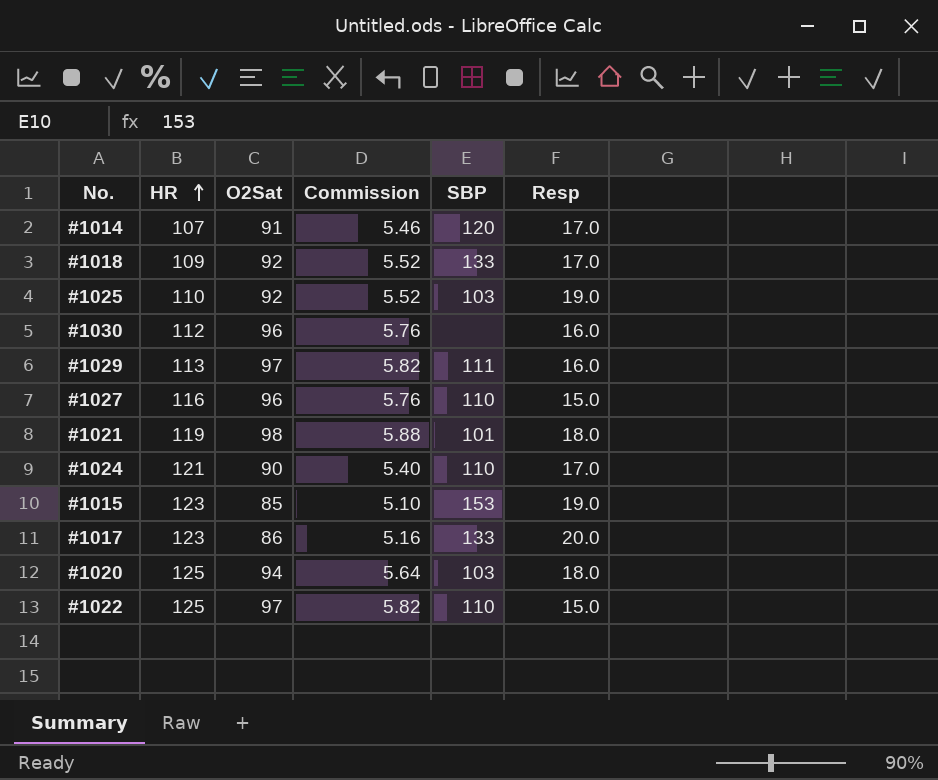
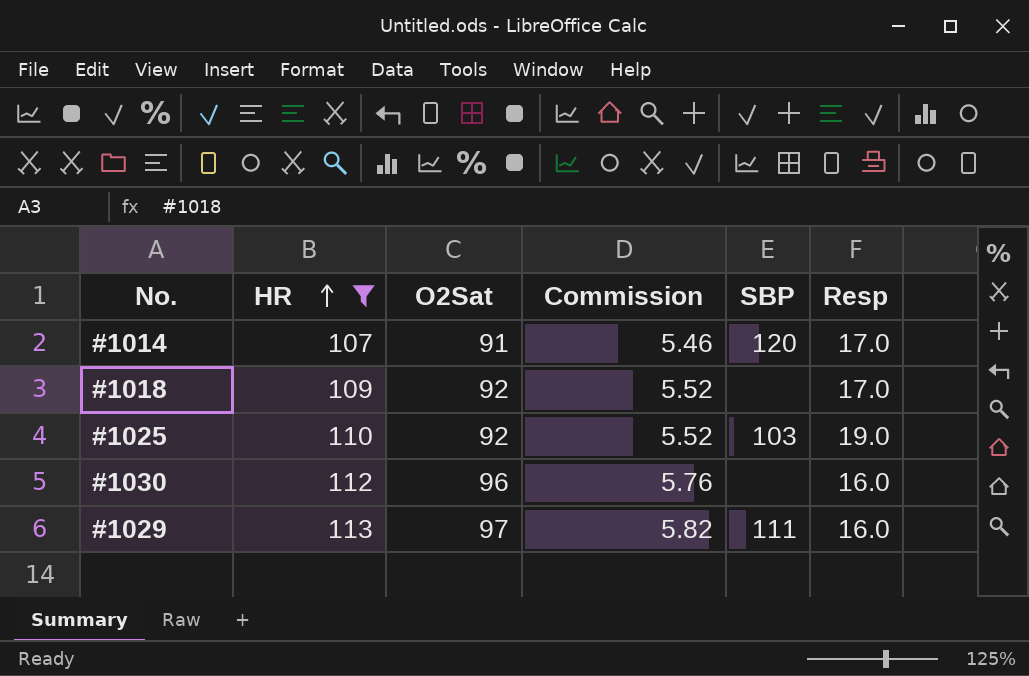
filter: none -> HR <= 113
#1018 | SBP: 133 -> none

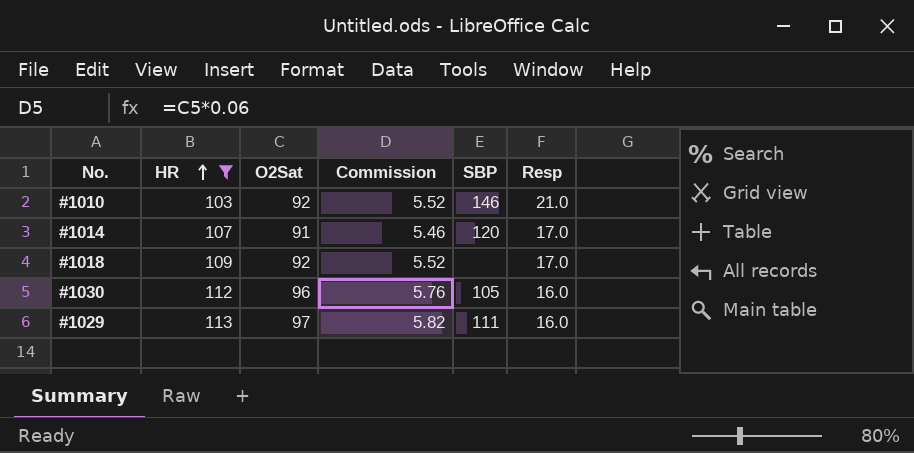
row #1025: 110 | 92 | 5.52 | 103 | 19.0 -> none
row #1010: none -> 103 | 92 | 5.52 | 146 | 21.0
#1030 | SBP: none -> 105

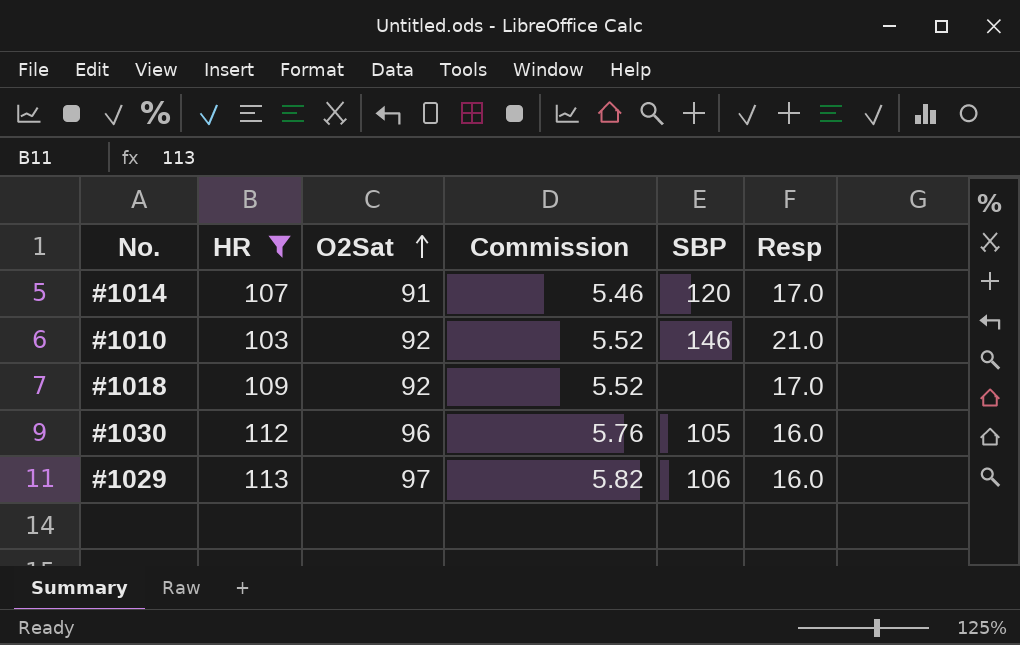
row order: HR ascending -> O2Sat ascending
#1029 | SBP: 111 -> 106

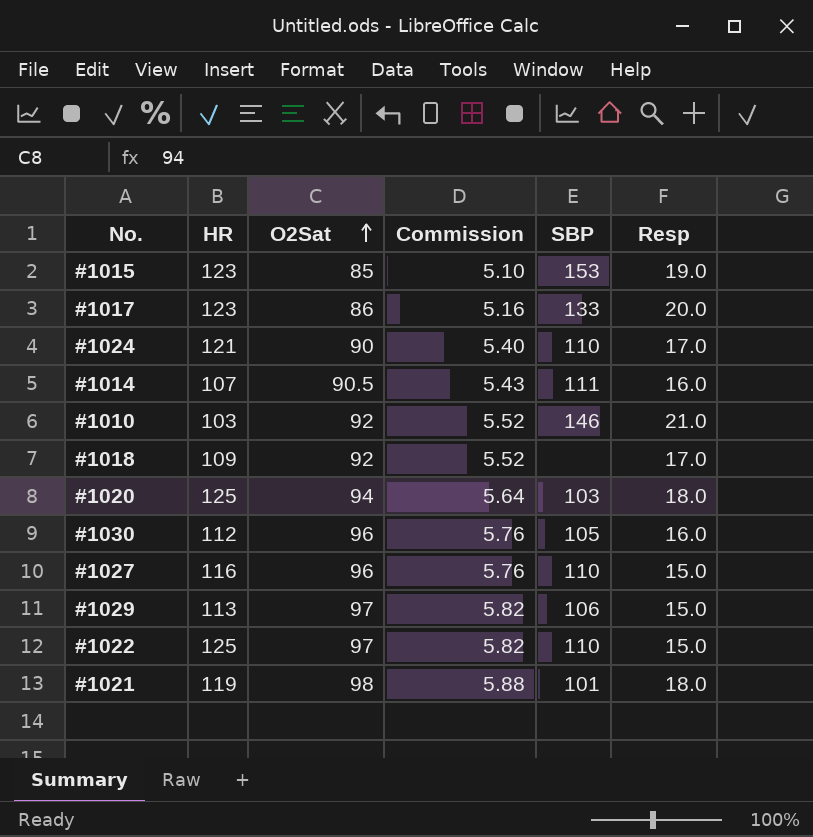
filter: HR <= 113 -> none
#1014 | O2Sat: 91 -> 90.5
#1014 | Commission: 5.46 -> 5.43
#1014 | SBP: 120 -> 111
#1014 | Resp: 17.0 -> 16.0
#1029 | Resp: 16.0 -> 15.0

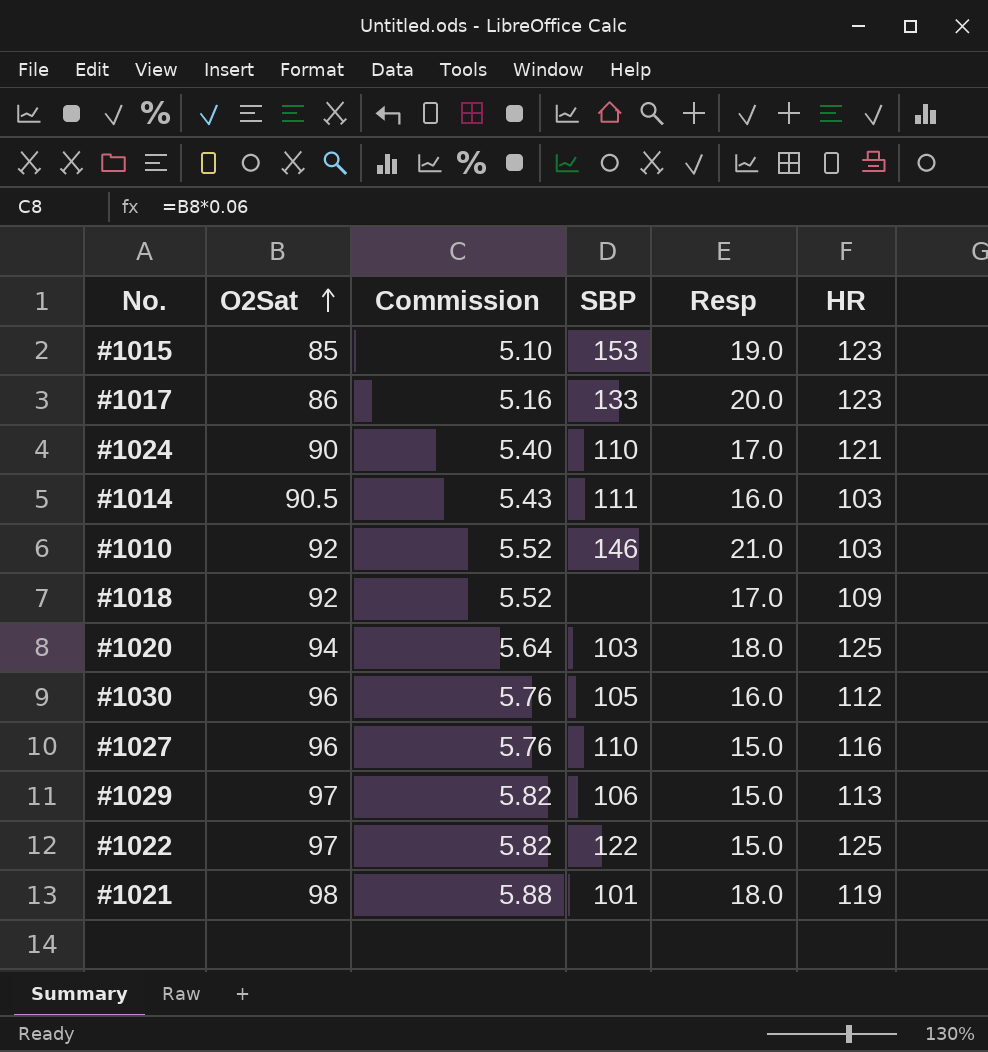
column HR | position: 2 -> 6
#1014 | HR: 107 -> 103
#1022 | SBP: 110 -> 122

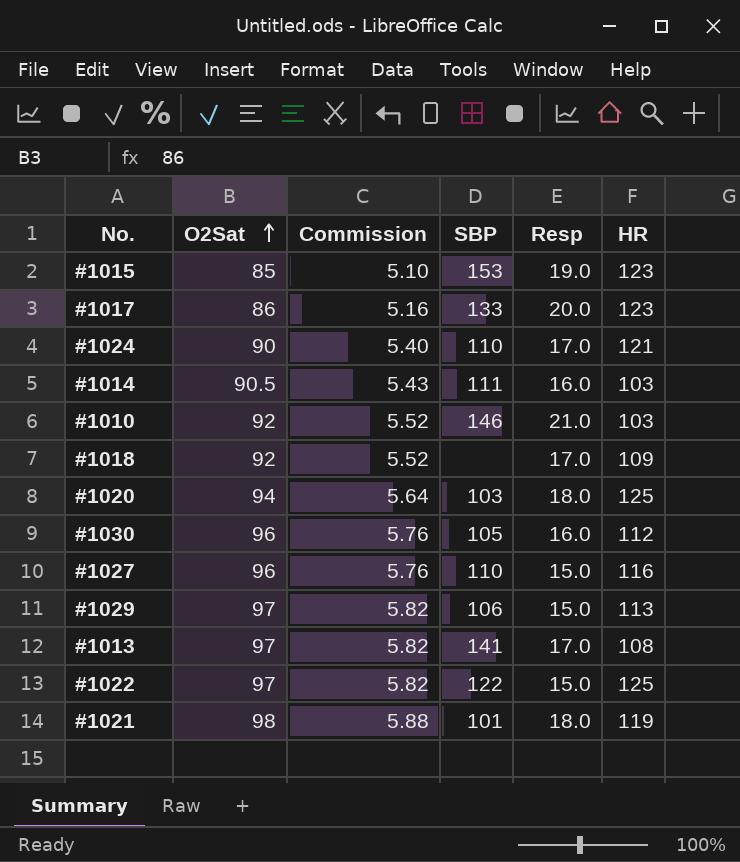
row #1013: none -> 97 | 5.82 | 141 | 17.0 | 108

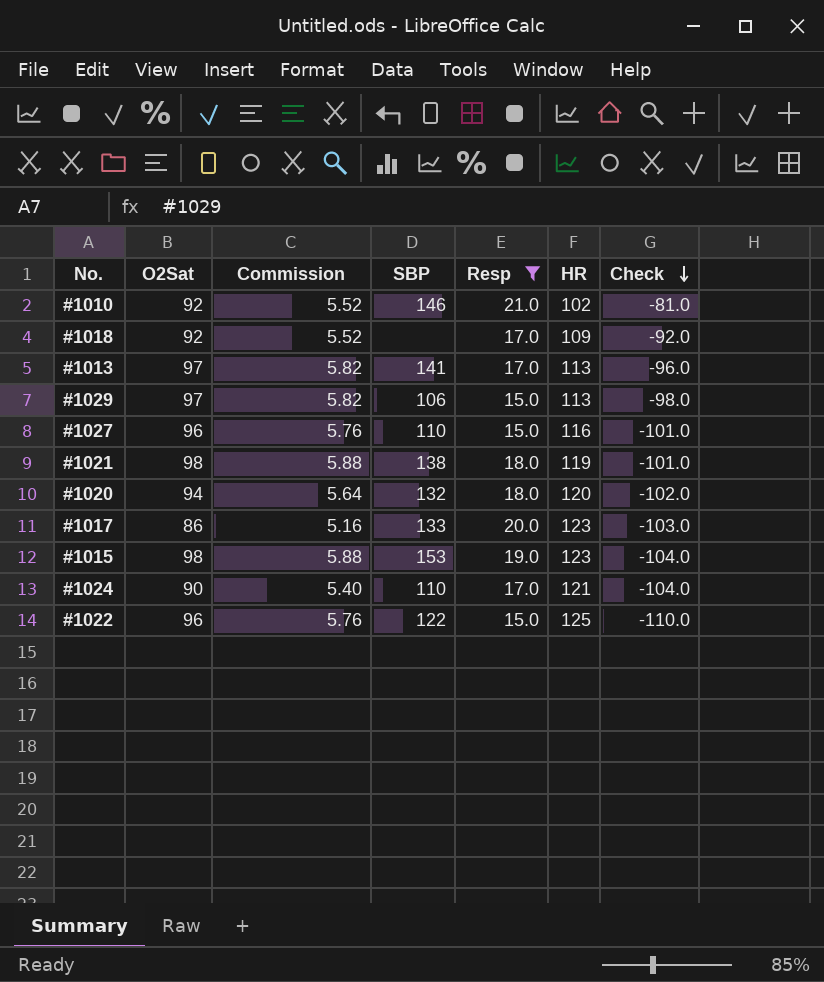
filter: none -> Resp != 16.0
row order: O2Sat ascending -> Check descending
column Check | formula: none -> [Resp] - [HR]
#1010 | HR: 103 -> 102
#1013 | HR: 108 -> 113
#1021 | SBP: 101 -> 138
#1020 | SBP: 103 -> 132
#1020 | HR: 125 -> 120
#1015 | O2Sat: 85 -> 98
#1015 | Commission: 5.10 -> 5.88
#1022 | O2Sat: 97 -> 96
#1022 | Commission: 5.82 -> 5.76

